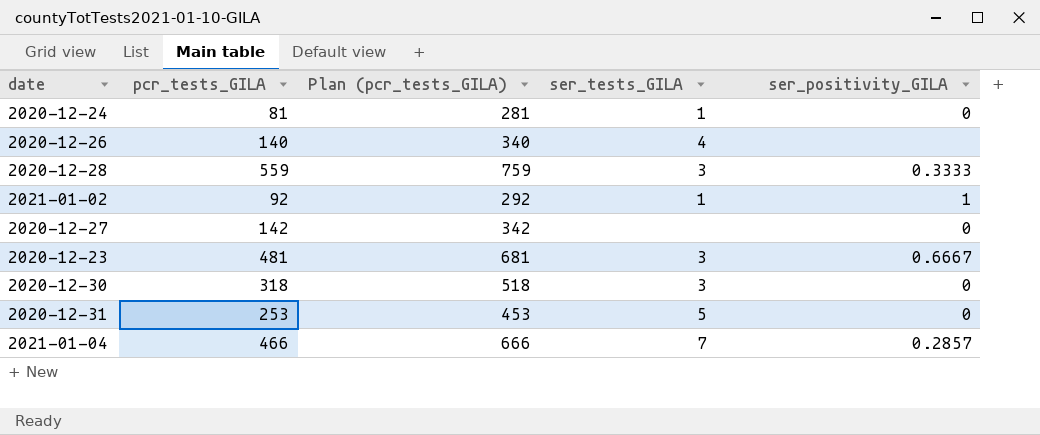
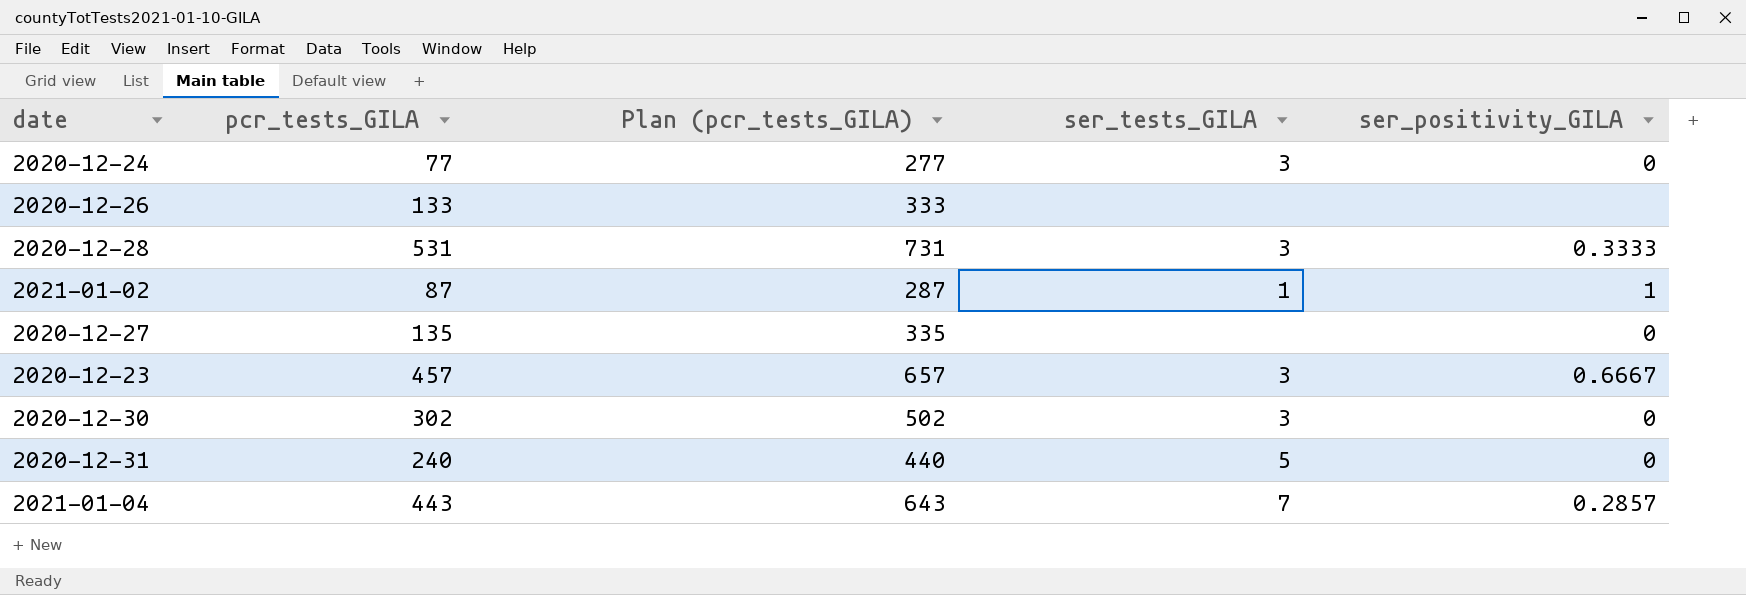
2020-12-24 | pcr_tests_GILA: 81 -> 77
2020-12-24 | Plan (pcr_tests_GILA): 281 -> 277
2020-12-24 | ser_tests_GILA: 1 -> 3
2020-12-26 | pcr_tests_GILA: 140 -> 133
2020-12-26 | Plan (pcr_tests_GILA): 340 -> 333
2020-12-26 | ser_tests_GILA: 4 -> none
2020-12-28 | pcr_tests_GILA: 559 -> 531
2020-12-28 | Plan (pcr_tests_GILA): 759 -> 731
2021-01-02 | pcr_tests_GILA: 92 -> 87
2021-01-02 | Plan (pcr_tests_GILA): 292 -> 287
2020-12-27 | pcr_tests_GILA: 142 -> 135
2020-12-27 | Plan (pcr_tests_GILA): 342 -> 335
2020-12-23 | pcr_tests_GILA: 481 -> 457
2020-12-23 | Plan (pcr_tests_GILA): 681 -> 657
2020-12-30 | pcr_tests_GILA: 318 -> 302
2020-12-30 | Plan (pcr_tests_GILA): 518 -> 502
2020-12-31 | pcr_tests_GILA: 253 -> 240
2020-12-31 | Plan (pcr_tests_GILA): 453 -> 440
2021-01-04 | pcr_tests_GILA: 466 -> 443
2021-01-04 | Plan (pcr_tests_GILA): 666 -> 643

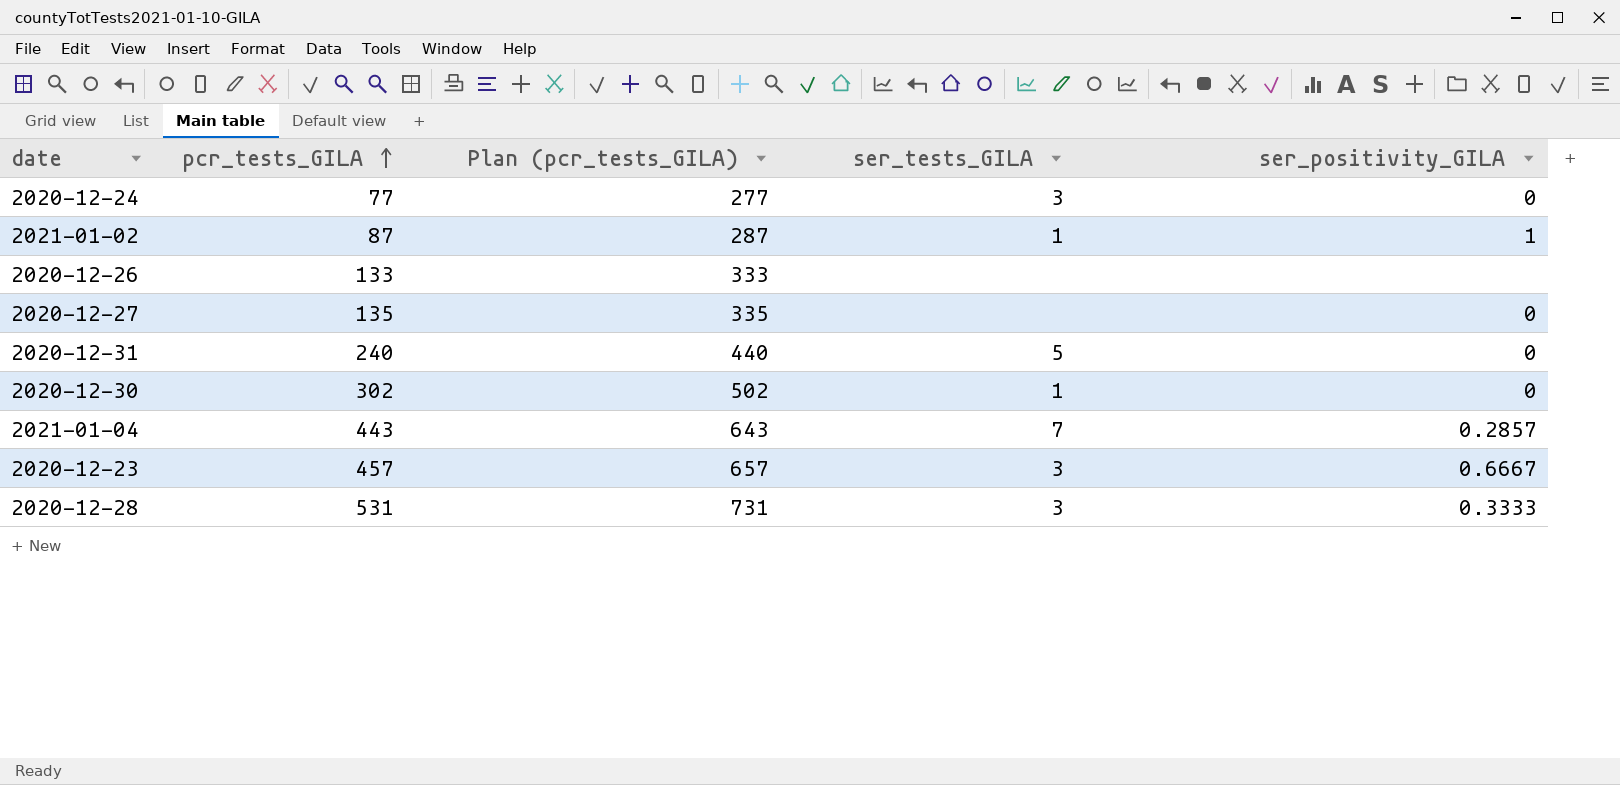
row order: none -> pcr_tests_GILA ascending
2020-12-30 | ser_tests_GILA: 3 -> 1

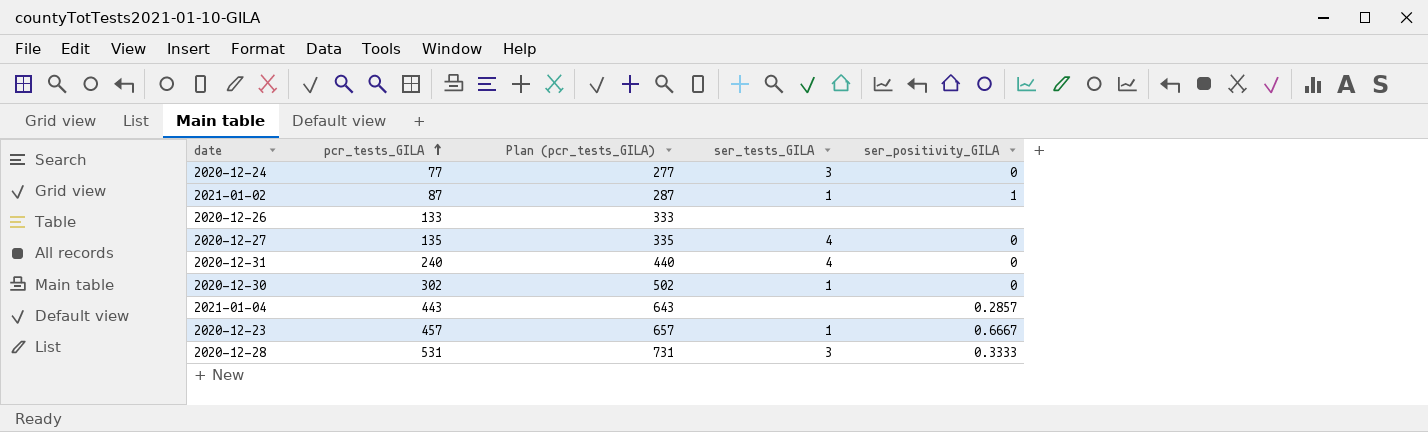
2020-12-27 | ser_tests_GILA: none -> 4
2020-12-31 | ser_tests_GILA: 5 -> 4
2021-01-04 | ser_tests_GILA: 7 -> none
2020-12-23 | ser_tests_GILA: 3 -> 1

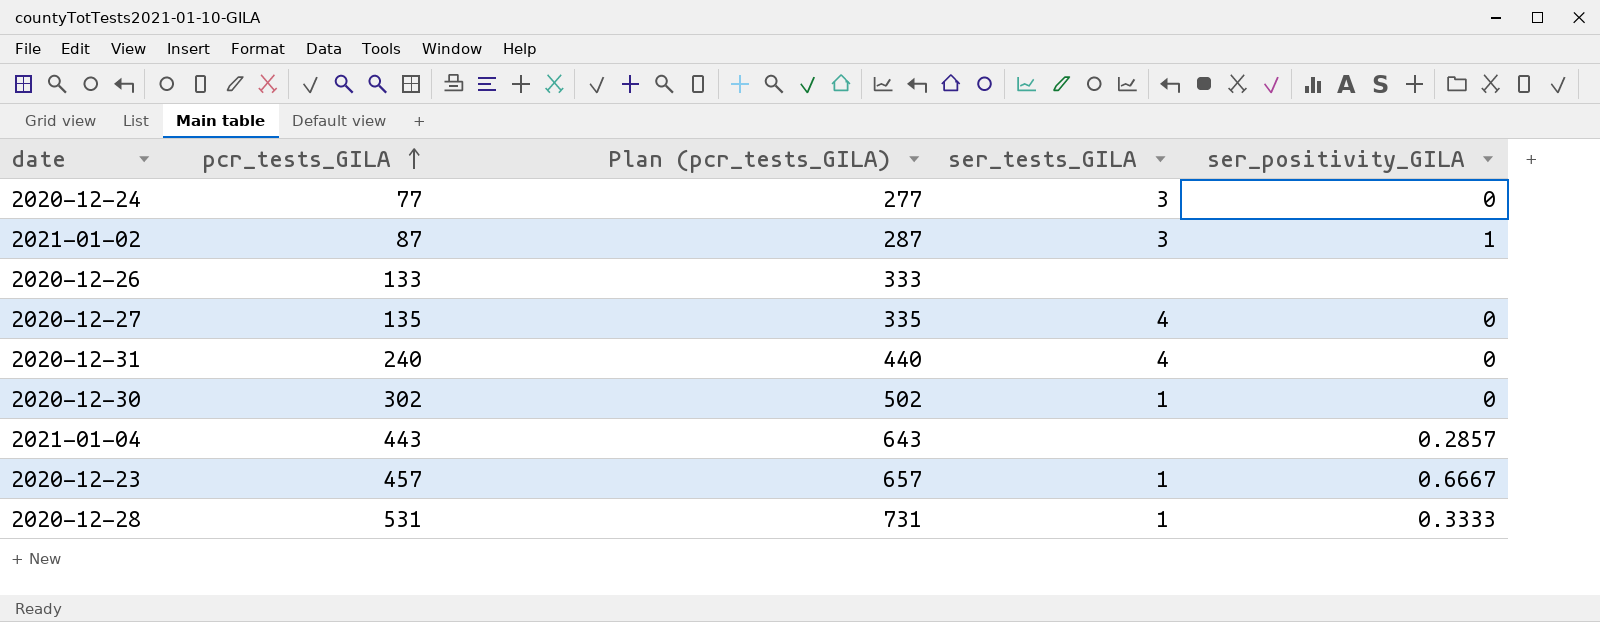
2021-01-02 | ser_tests_GILA: 1 -> 3
2020-12-28 | ser_tests_GILA: 3 -> 1

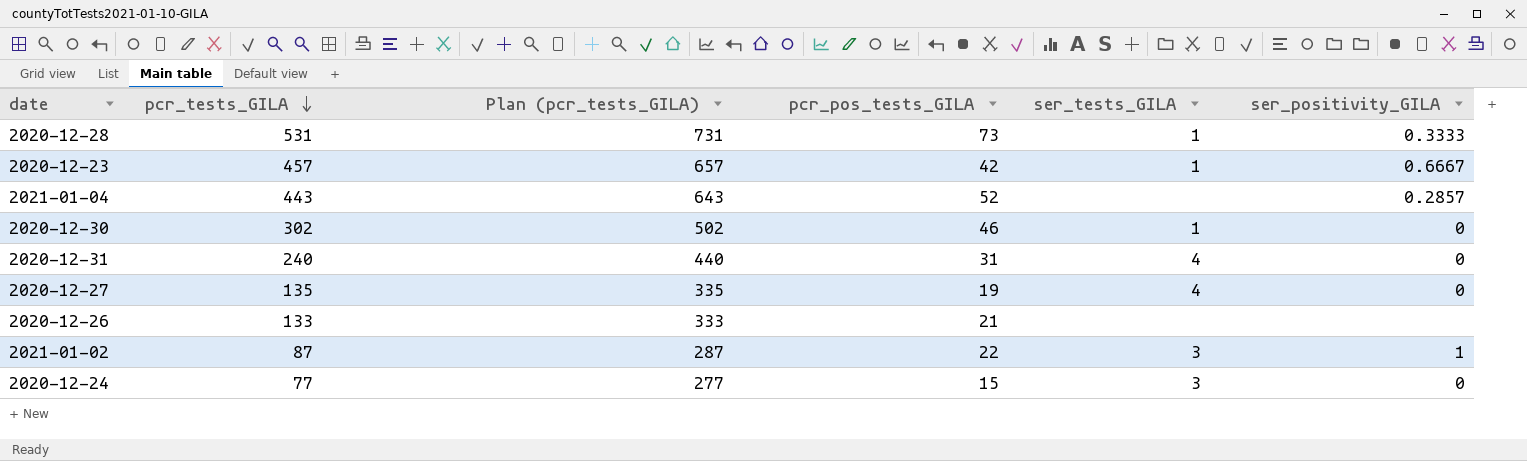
row order: pcr_tests_GILA ascending -> pcr_tests_GILA descending
column pcr_pos_tests_GILA | position: none -> 4

